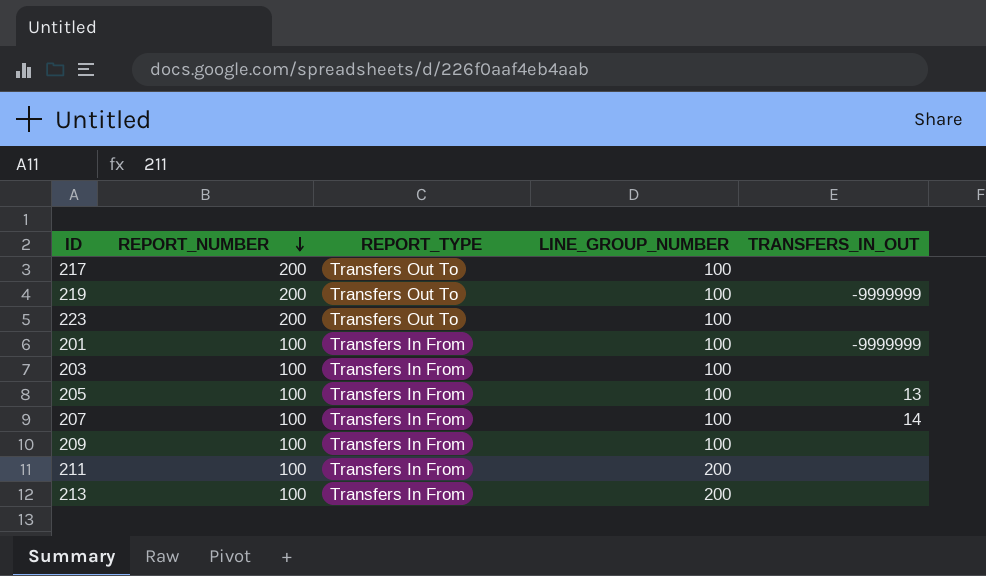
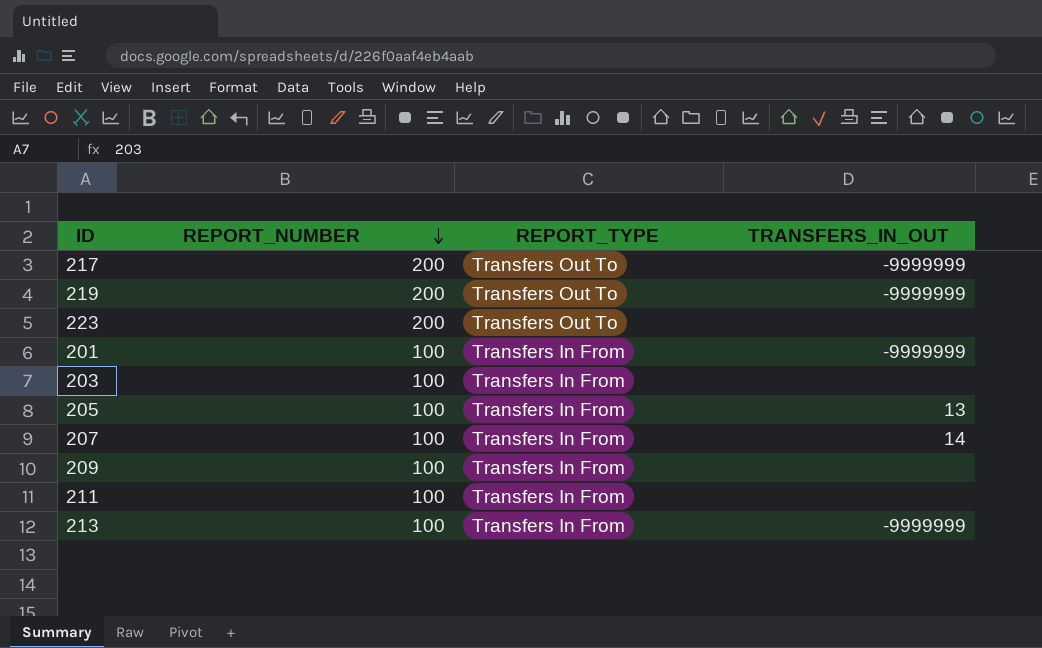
column LINE_GROUP_NUMBER | position: 4 -> none
217 | TRANSFERS_IN_OUT: none -> -9999999
213 | TRANSFERS_IN_OUT: none -> -9999999

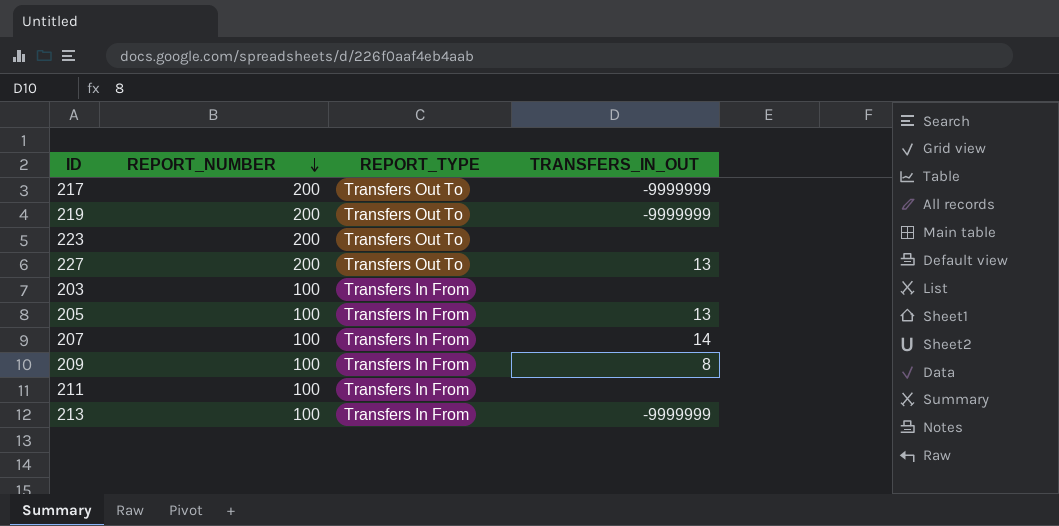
row 201: 100 | Transfers In From | -9999999 -> none
row 227: none -> 200 | Transfers Out To | 13
209 | TRANSFERS_IN_OUT: none -> 8

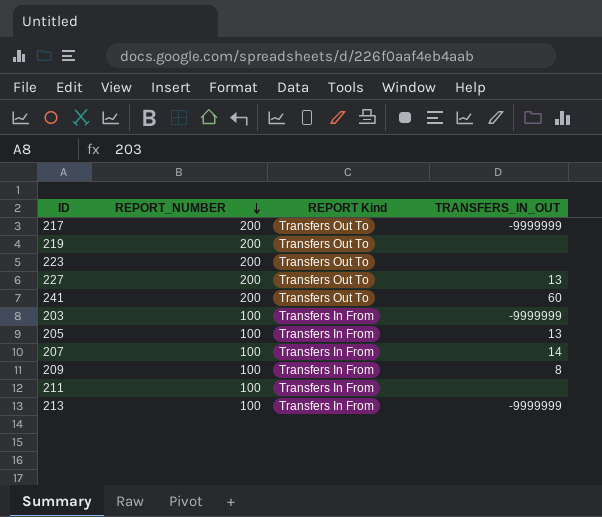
column name: REPORT_TYPE -> REPORT Kind
219 | TRANSFERS_IN_OUT: -9999999 -> none
row 241: none -> 200 | Transfers Out To | 60
203 | TRANSFERS_IN_OUT: none -> -9999999

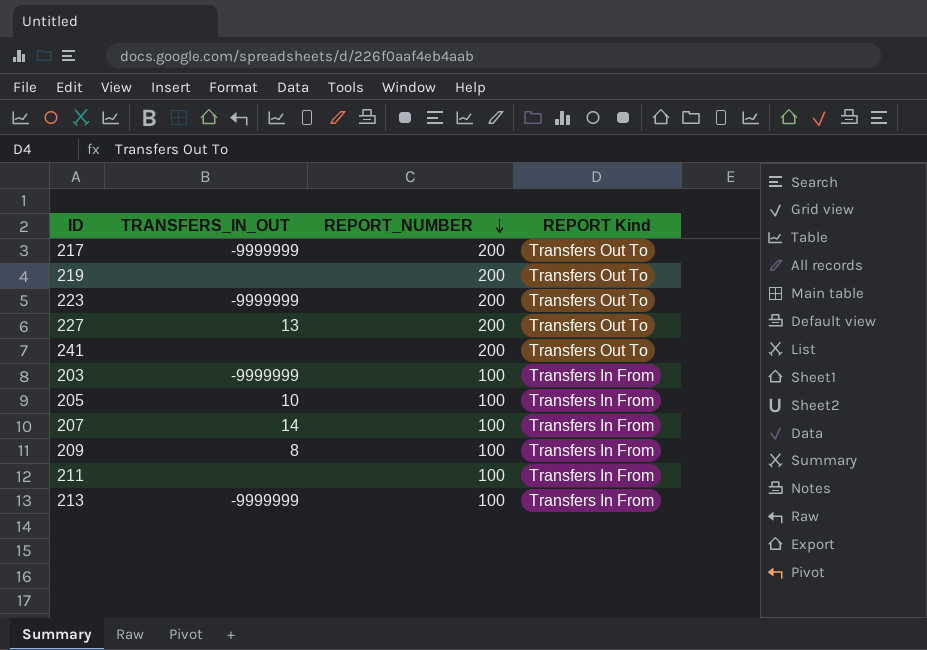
column TRANSFERS_IN_OUT | position: 4 -> 2
223 | TRANSFERS_IN_OUT: none -> -9999999
241 | TRANSFERS_IN_OUT: 60 -> none
205 | TRANSFERS_IN_OUT: 13 -> 10

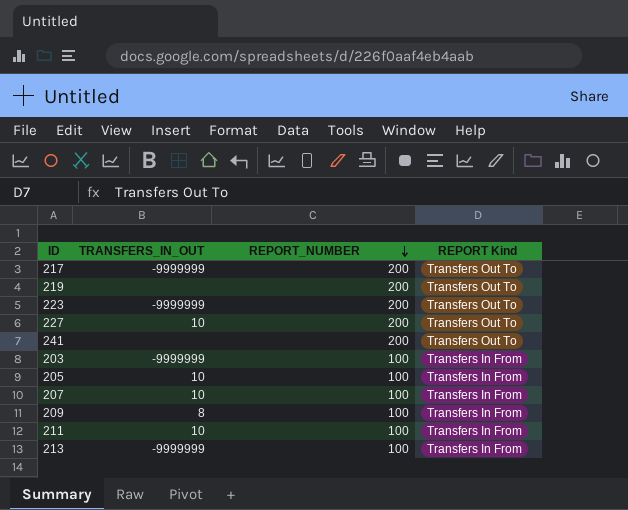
227 | TRANSFERS_IN_OUT: 13 -> 10
207 | TRANSFERS_IN_OUT: 14 -> 10
211 | TRANSFERS_IN_OUT: none -> 10

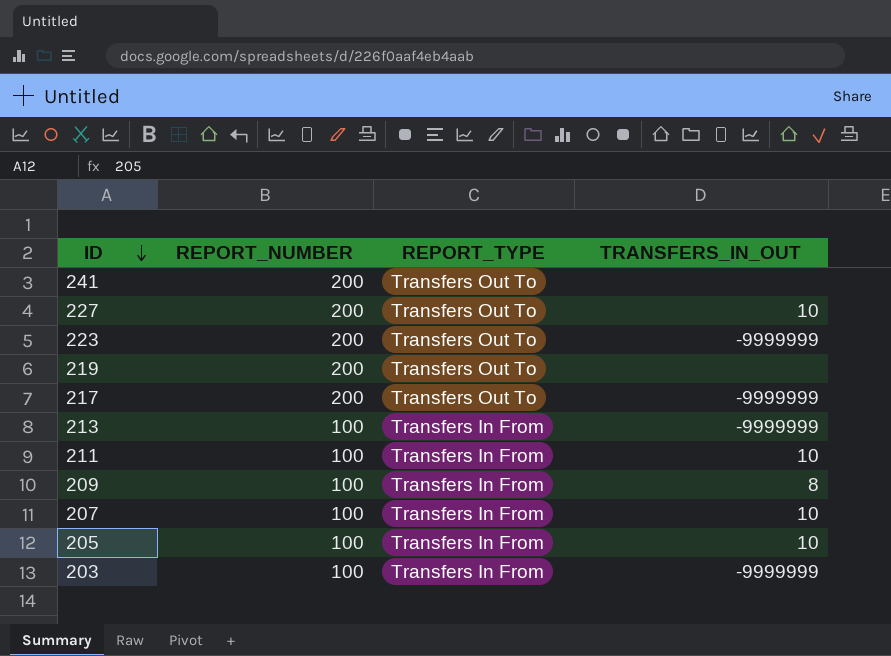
row order: REPORT_NUMBER descending -> ID descending
column name: REPORT Kind -> REPORT_TYPE
column TRANSFERS_IN_OUT | position: 2 -> 4

